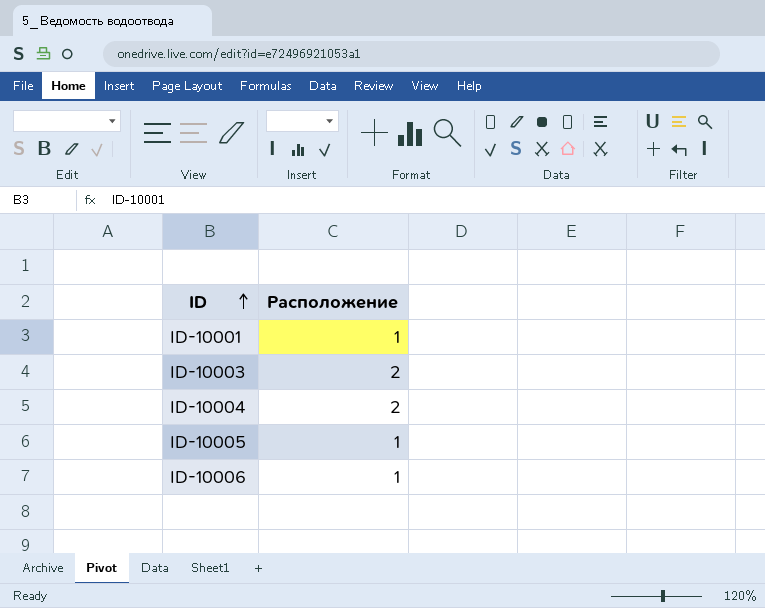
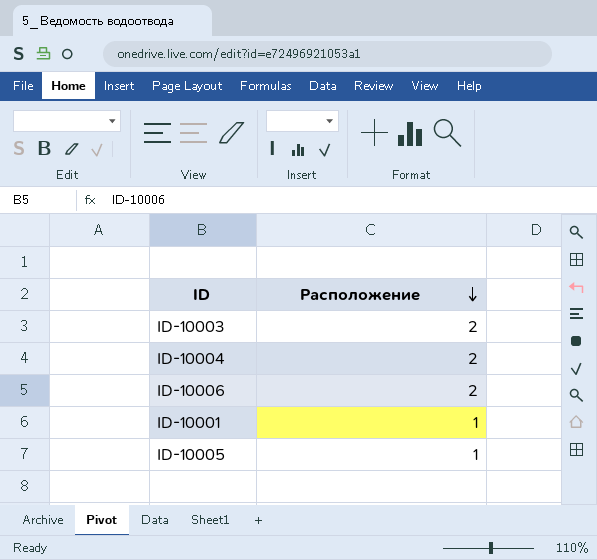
row order: ID ascending -> Расположение descending
ID-10006 | Расположение: 1 -> 2

